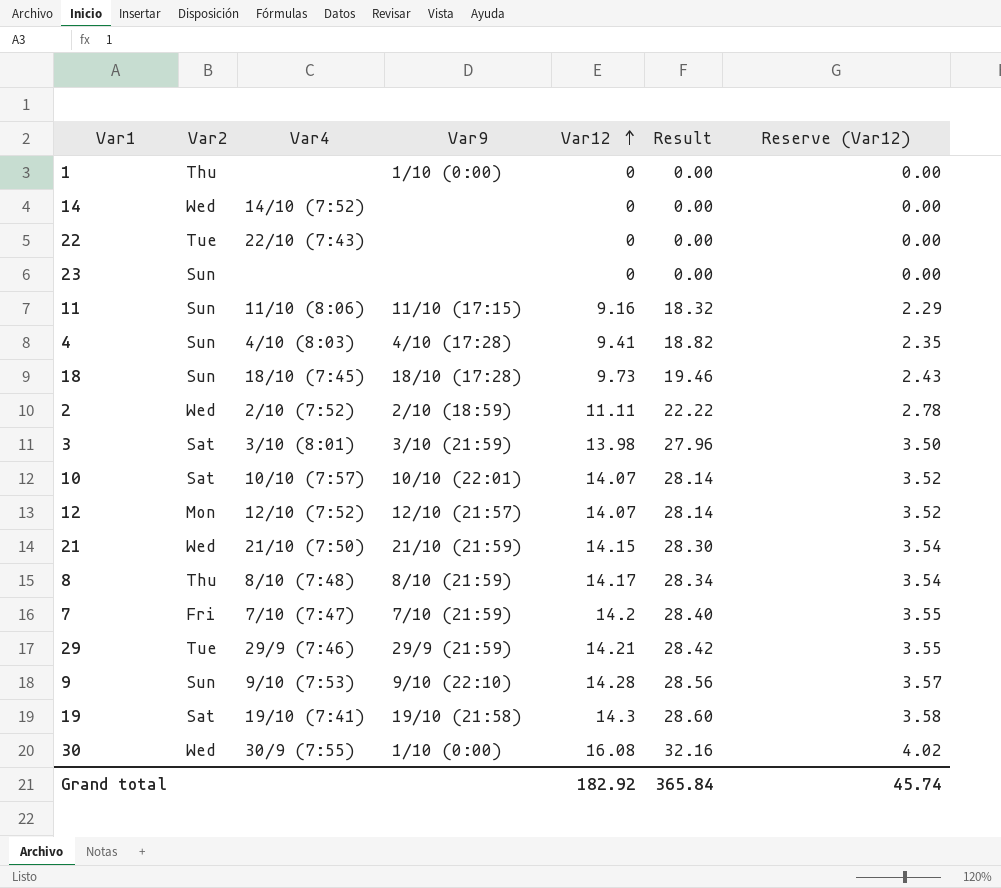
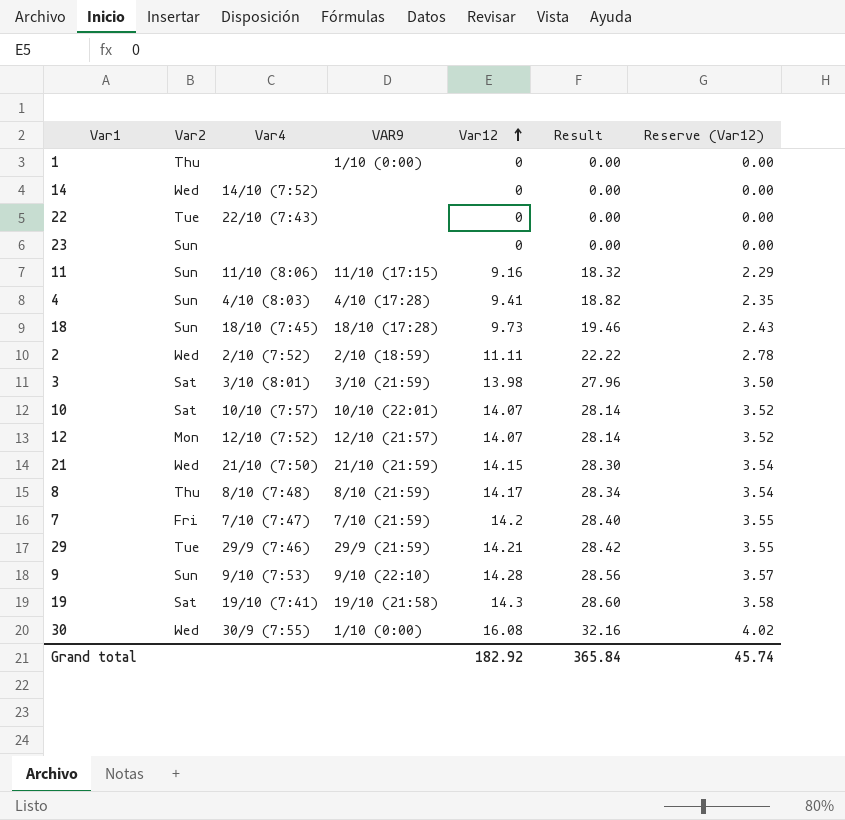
column name: Var9 -> VAR9

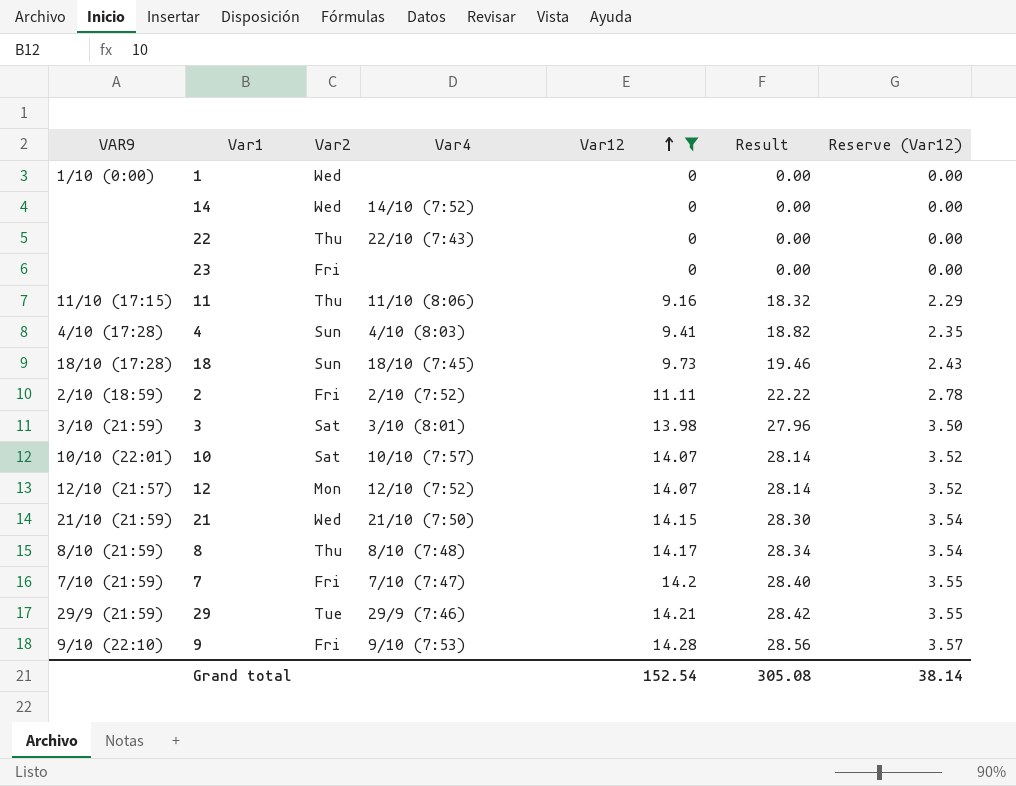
filter: none -> Var12 <= 14.28
column VAR9 | position: 4 -> 1
1 | Var2: Thu -> Wed
22 | Var2: Tue -> Thu
23 | Var2: Sun -> Fri
11 | Var2: Sun -> Thu
2 | Var2: Wed -> Fri
9 | Var2: Sun -> Fri
Grand total | Var12: 182.92 -> 152.54
Grand total | Result: 365.84 -> 305.08
Grand total | Reserve (Var12): 45.74 -> 38.14

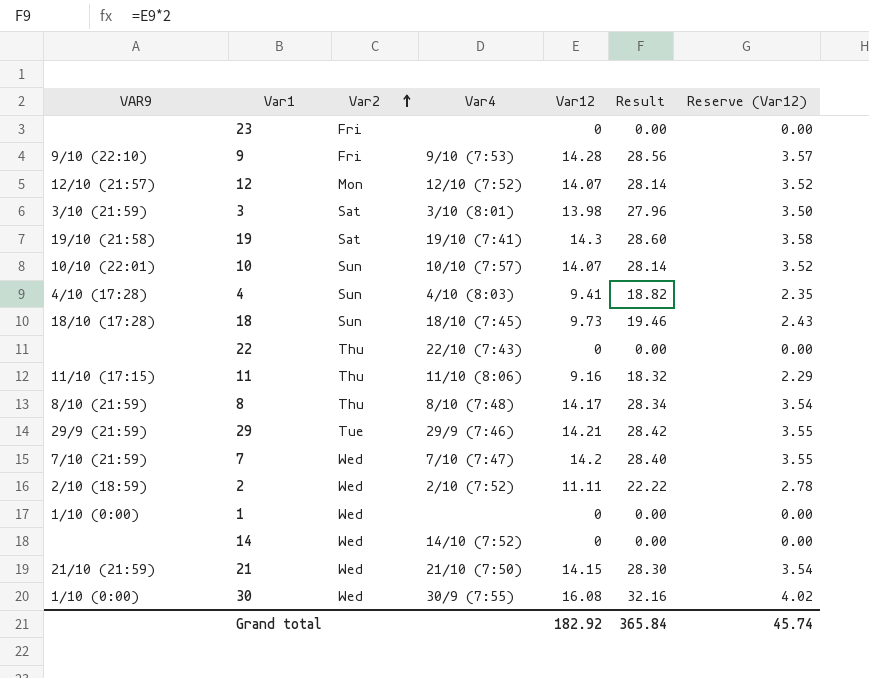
filter: Var12 <= 14.28 -> none
row order: Var12 ascending -> Var2 ascending
10 | Var2: Sat -> Sun
7 | Var2: Fri -> Wed
2 | Var2: Fri -> Wed
Grand total | Var12: 152.54 -> 182.92
Grand total | Result: 305.08 -> 365.84
Grand total | Reserve (Var12): 38.14 -> 45.74

